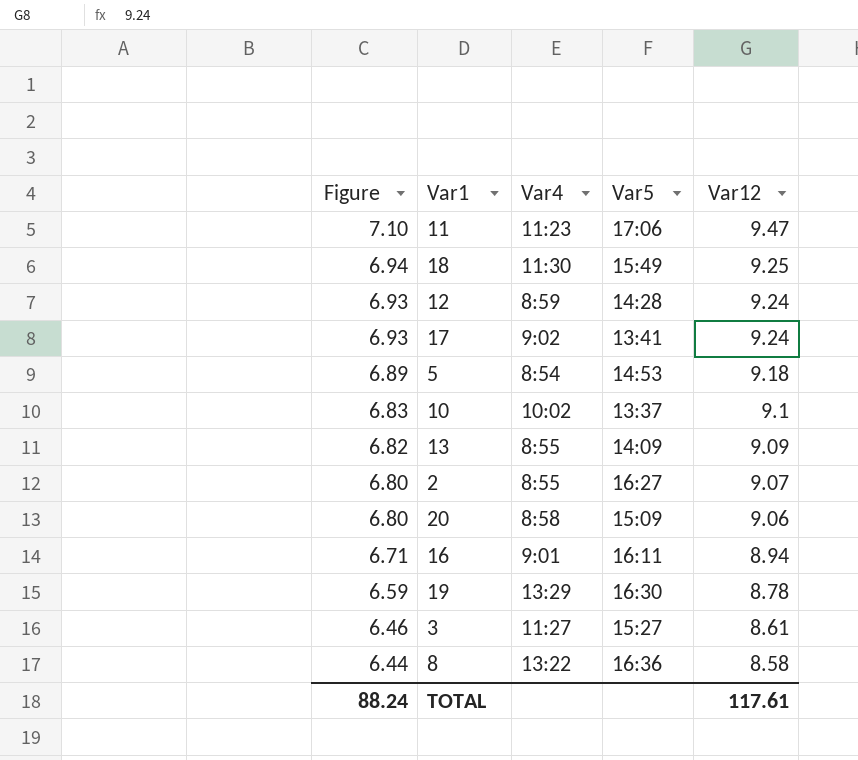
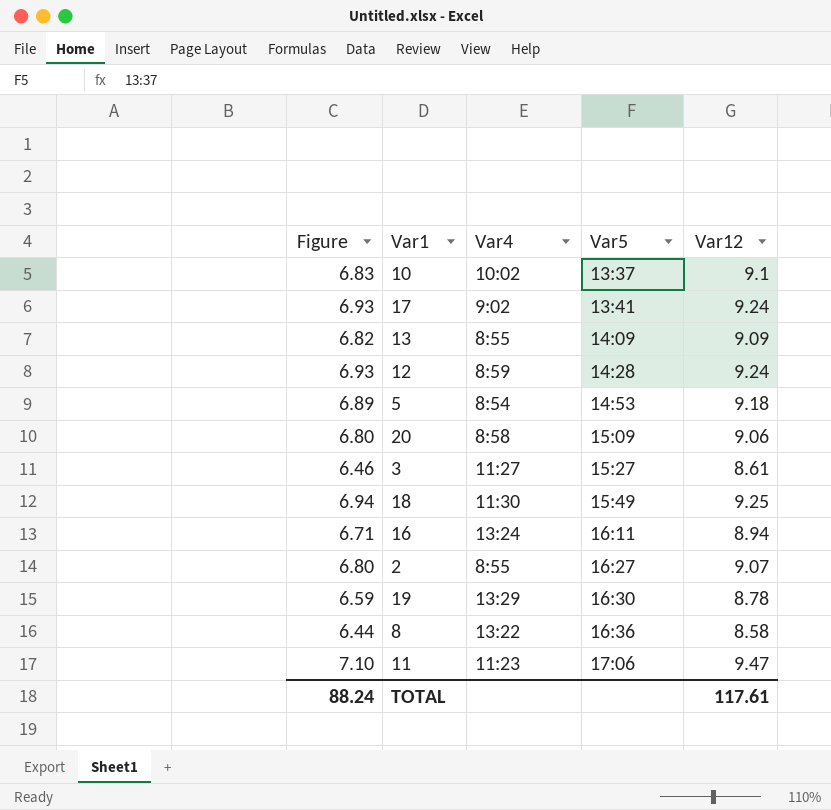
row order: Figure descending -> Var5 ascending
16 | Var4: 9:01 -> 13:24

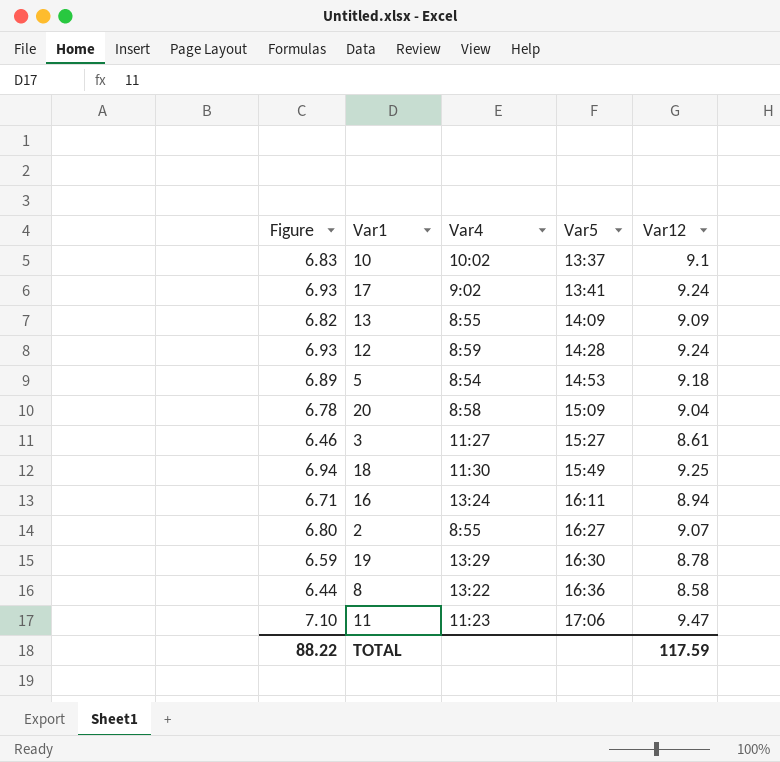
20 | Figure: 6.80 -> 6.78
20 | Var12: 9.06 -> 9.04
TOTAL | Figure: 88.24 -> 88.22
TOTAL | Var12: 117.61 -> 117.59

